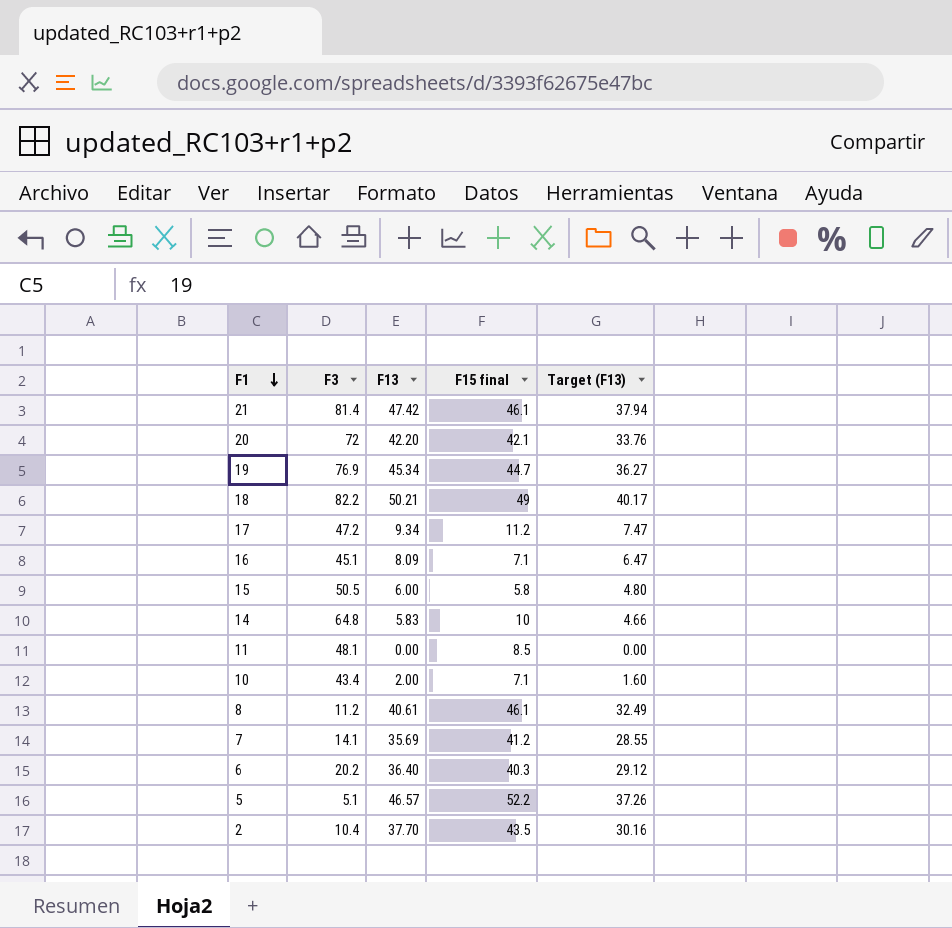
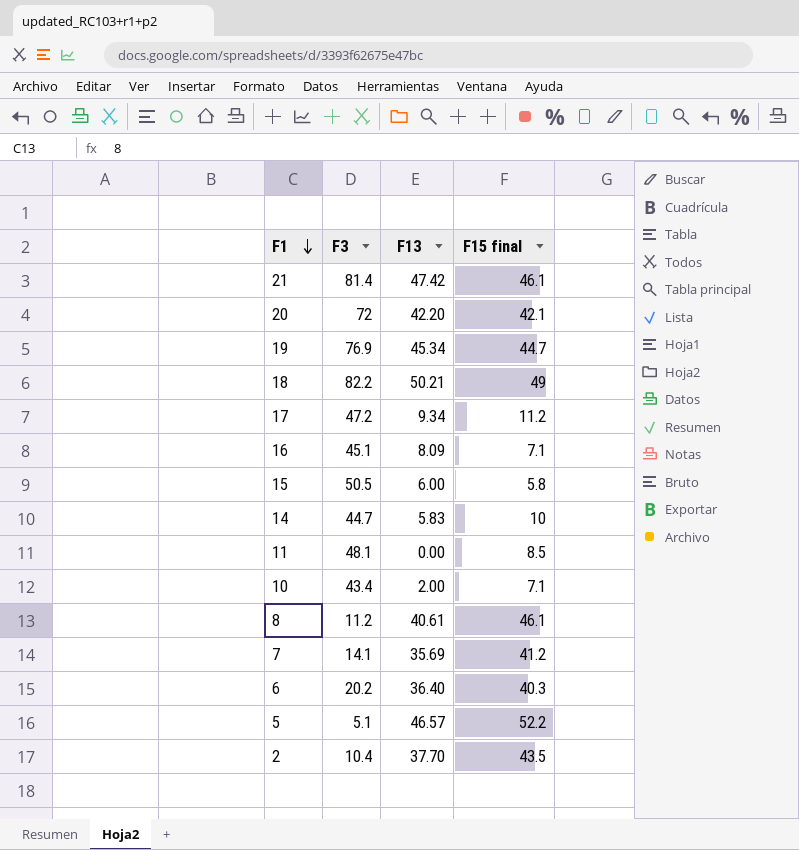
column Target (F13) | formula: [F13] * 0.8 -> none
14 | F3: 64.8 -> 44.7

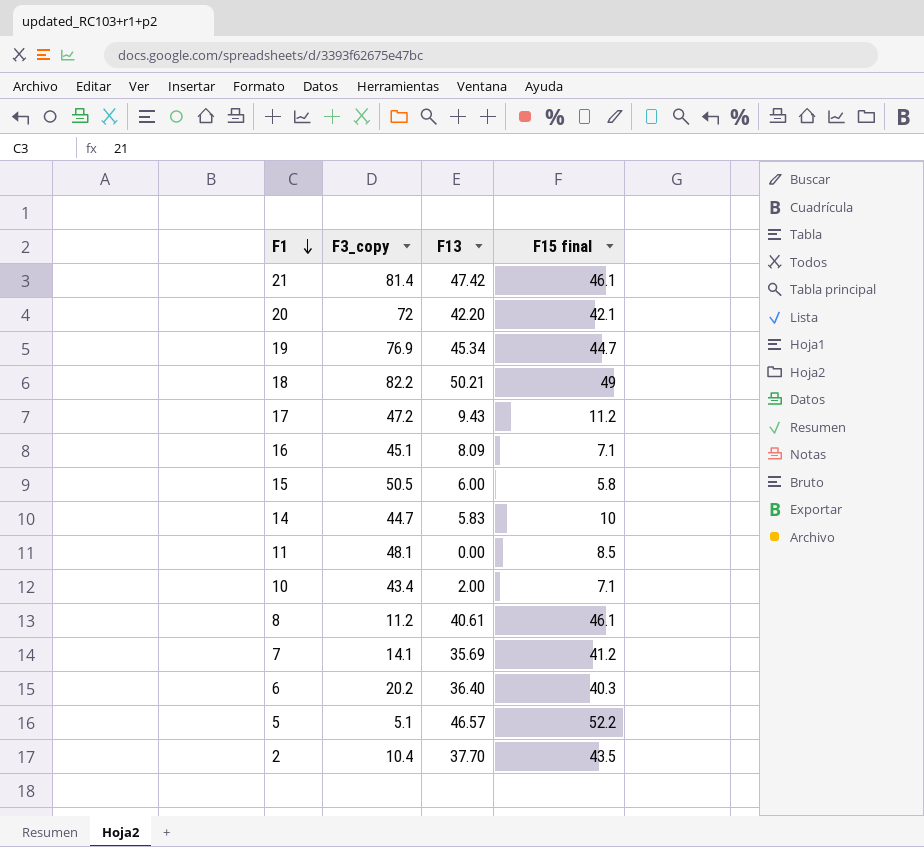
column name: F3 -> F3_copy
17 | F13: 9.34 -> 9.43

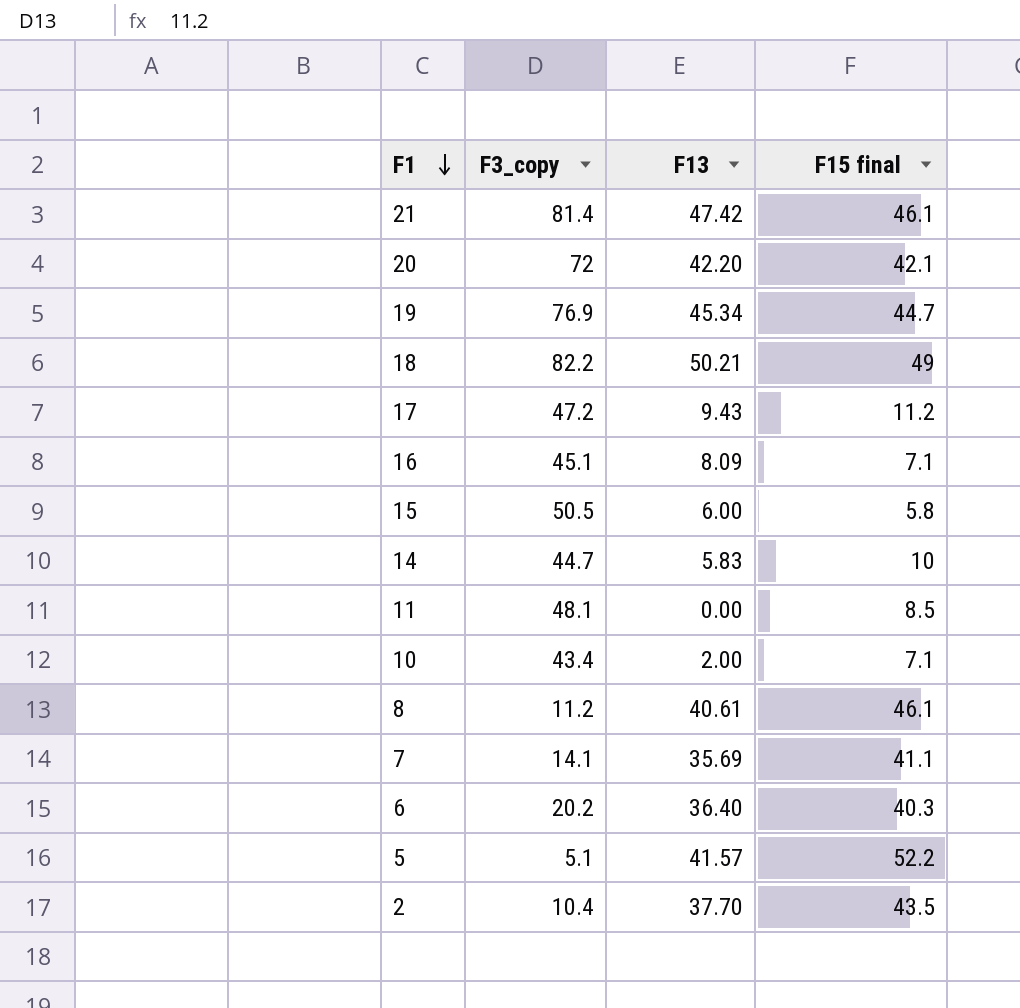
7 | F15 final: 41.2 -> 41.1
5 | F13: 46.57 -> 41.57

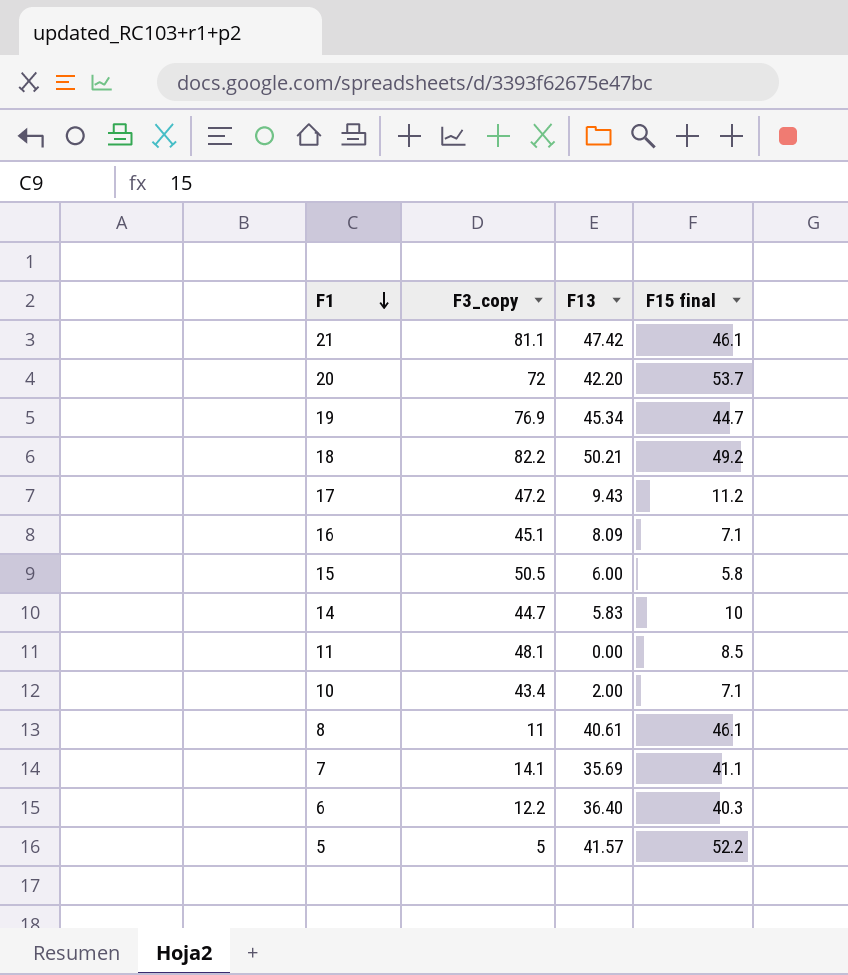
row 2: 10.4 | 37.70 | 43.5 -> none
21 | F3_copy: 81.4 -> 81.1
20 | F15 final: 42.1 -> 53.7
18 | F15 final: 49 -> 49.2
8 | F3_copy: 11.2 -> 11
6 | F3_copy: 20.2 -> 12.2
5 | F3_copy: 5.1 -> 5

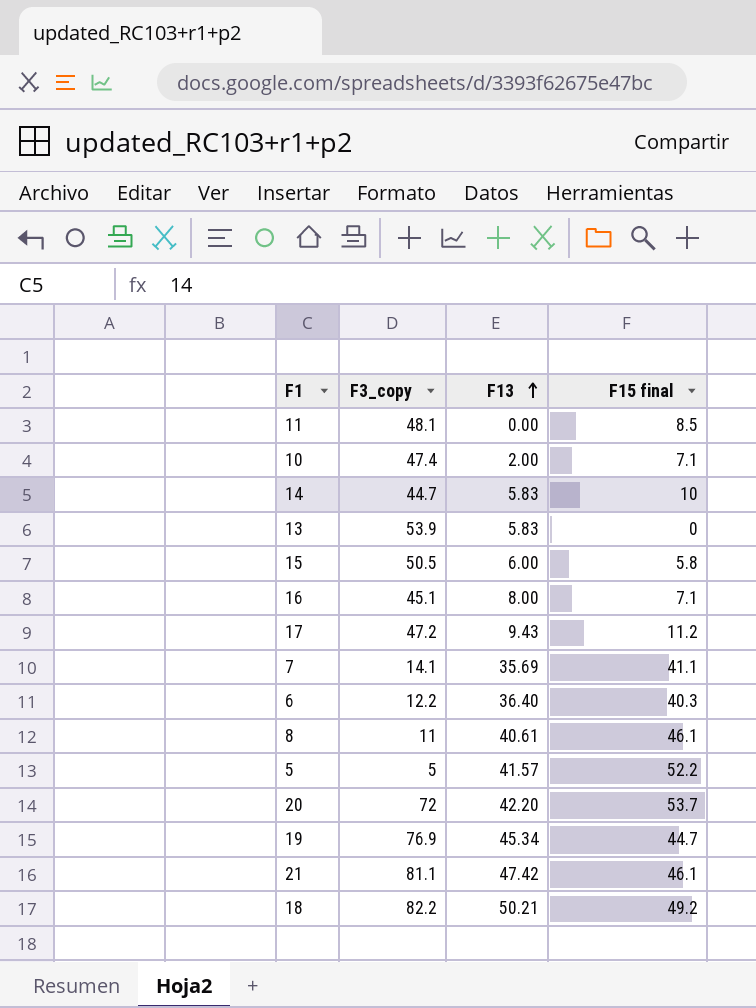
row order: F1 descending -> F13 ascending
10 | F3_copy: 43.4 -> 47.4
row 13: none -> 53.9 | 5.83 | 0
16 | F13: 8.09 -> 8.00

